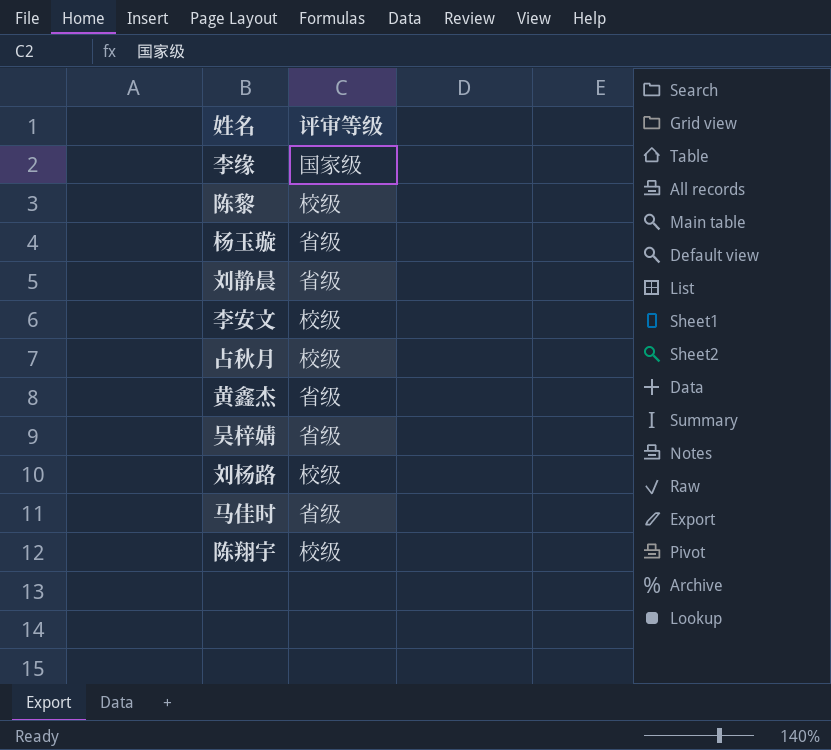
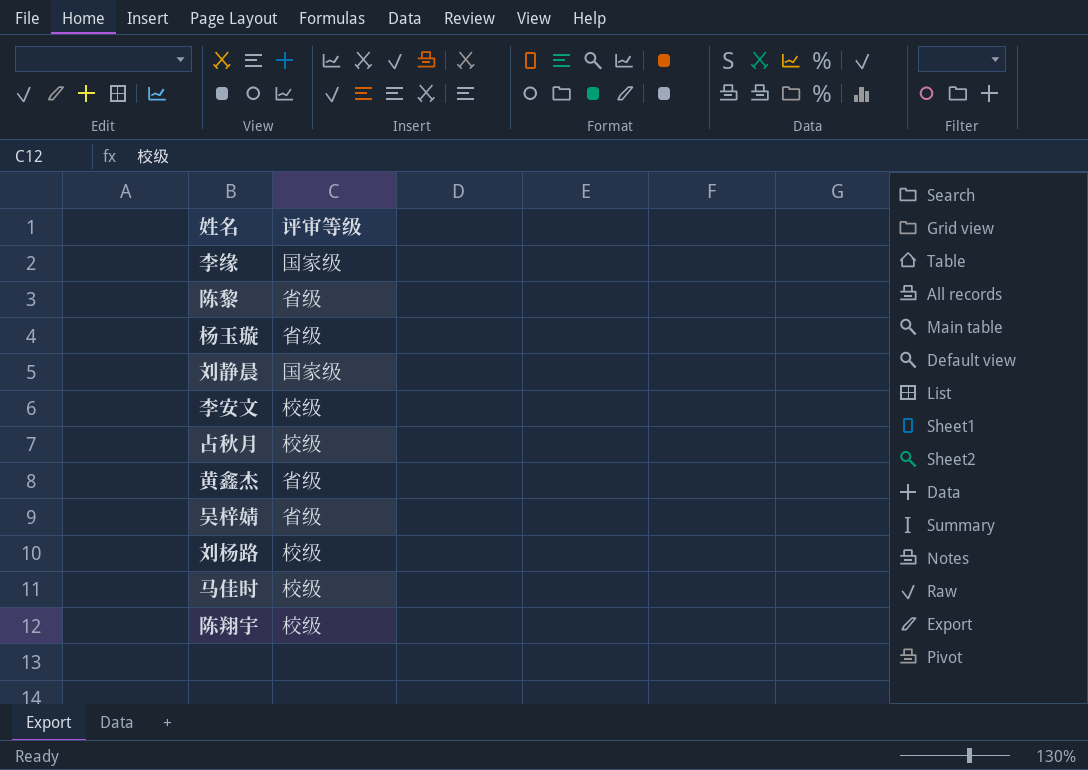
陈黎 | 评审等级: 校级 -> 省级
刘静晨 | 评审等级: 省级 -> 国家级
马佳时 | 评审等级: 省级 -> 校级

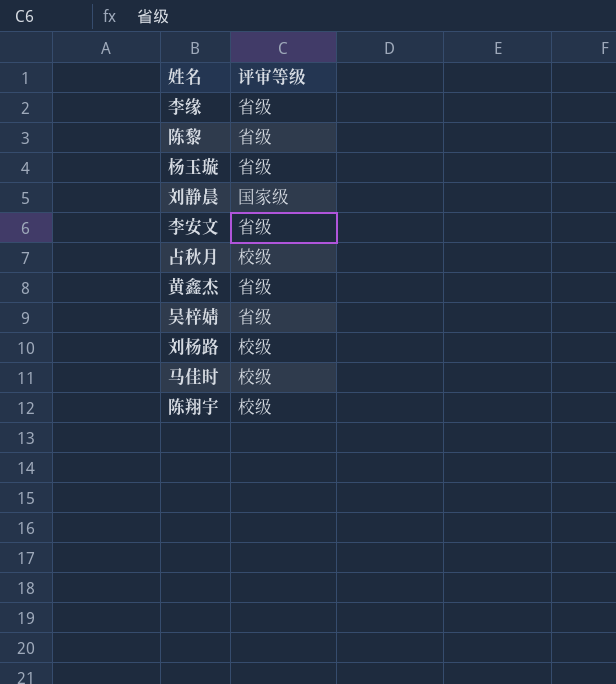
李缘 | 评审等级: 国家级 -> 省级
李安文 | 评审等级: 校级 -> 省级

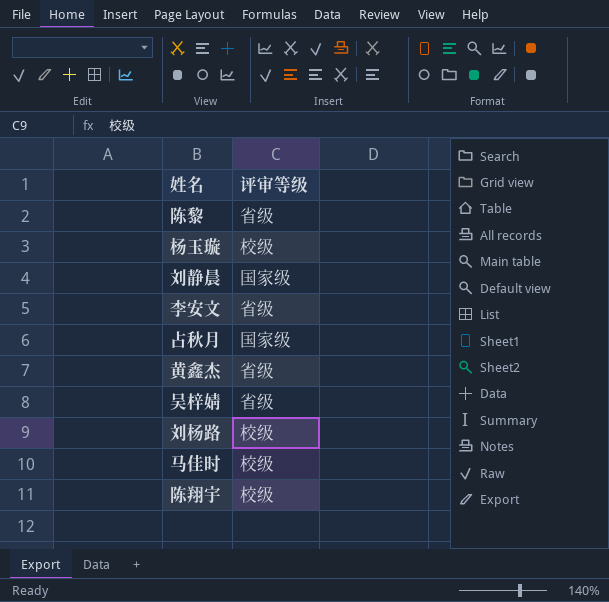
row 李缘: 省级 -> none
杨玉璇 | 评审等级: 省级 -> 校级
占秋月 | 评审等级: 校级 -> 国家级

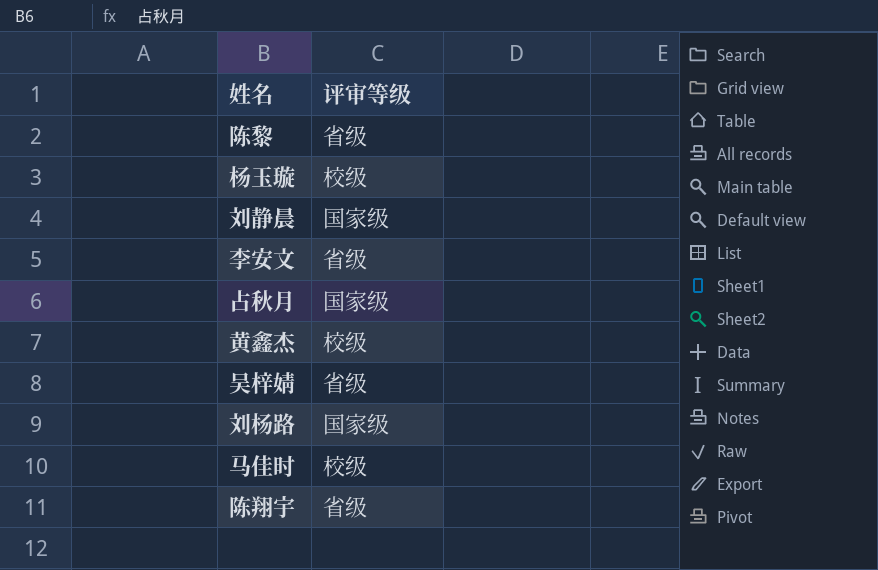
黄鑫杰 | 评审等级: 省级 -> 校级
刘杨路 | 评审等级: 校级 -> 国家级
陈翔宇 | 评审等级: 校级 -> 省级

